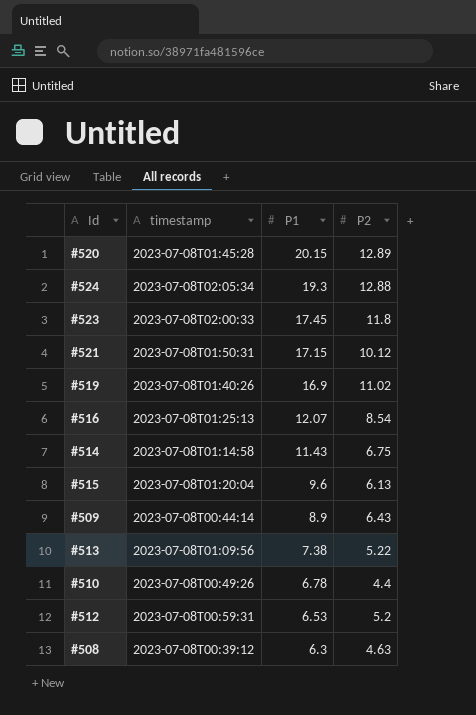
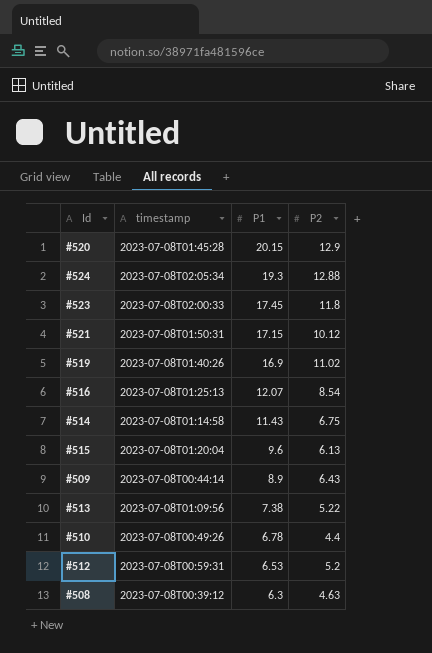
#520 | P2: 12.89 -> 12.9

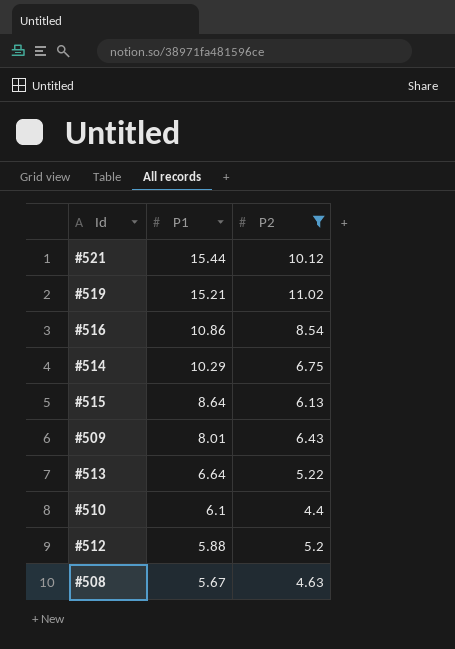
filter: none -> P2 <= 11.02
column timestamp | position: 2 -> none
#521 | P1: 17.15 -> 15.44
#519 | P1: 16.9 -> 15.21
#516 | P1: 12.07 -> 10.86
#514 | P1: 11.43 -> 10.29
#515 | P1: 9.6 -> 8.64
#509 | P1: 8.9 -> 8.01
#513 | P1: 7.38 -> 6.64
#510 | P1: 6.78 -> 6.1
#512 | P1: 6.53 -> 5.88
#508 | P1: 6.3 -> 5.67

